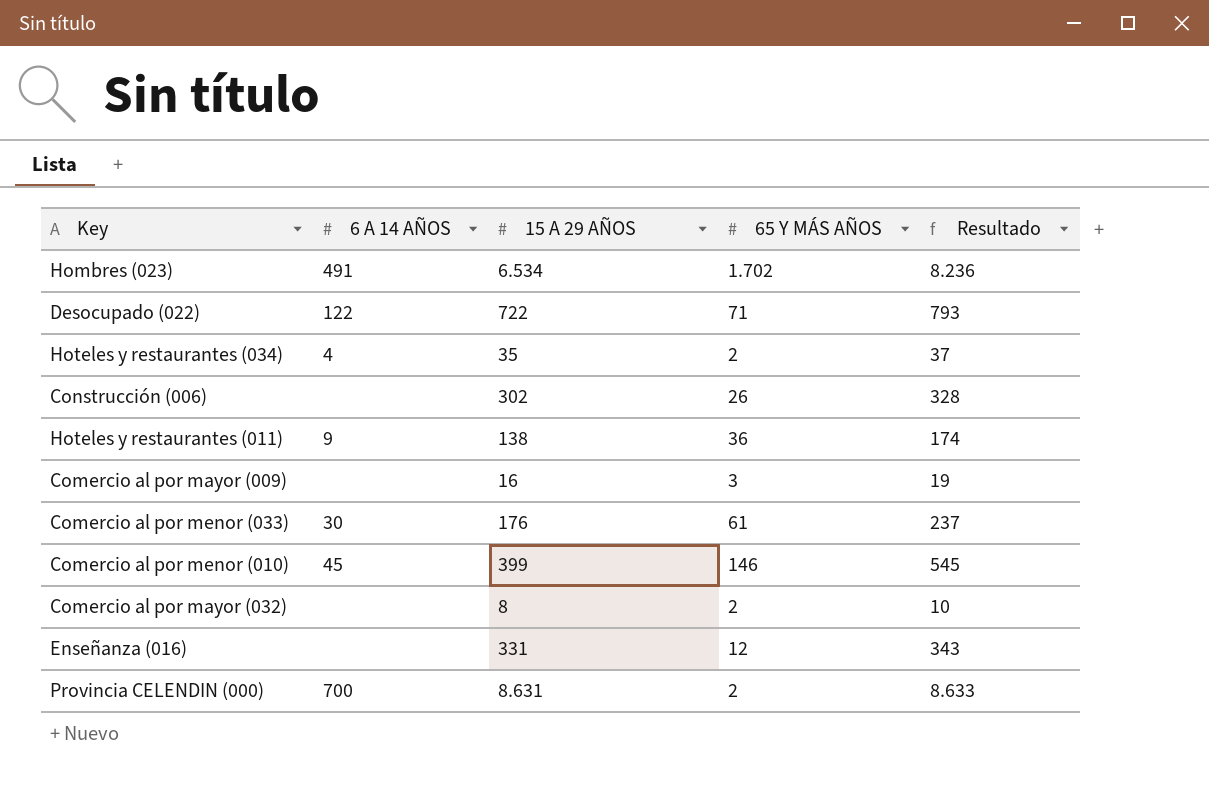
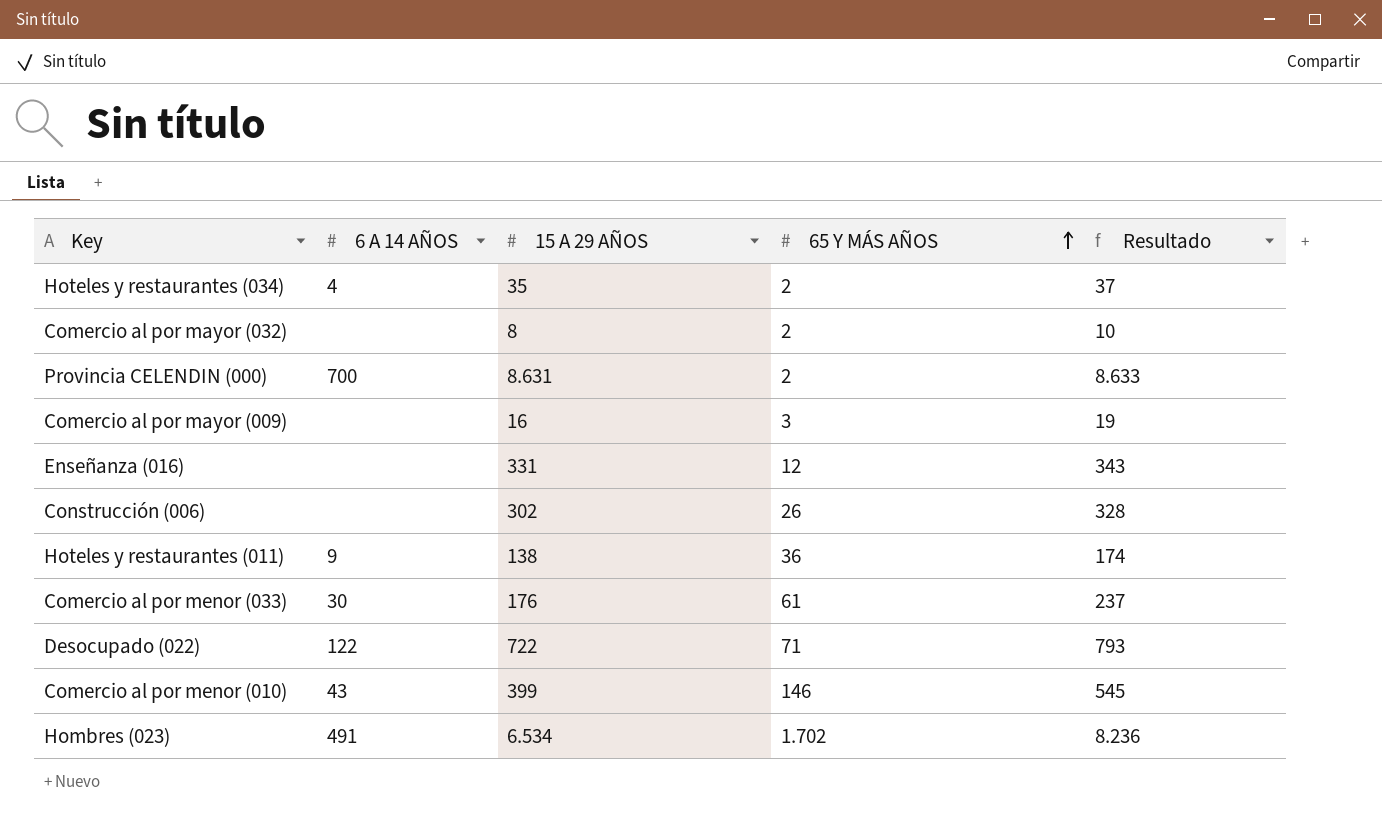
row order: none -> 65 Y MÁS AÑOS ascending
Comercio al por menor (010) | 6 A 14 AÑOS: 45 -> 43

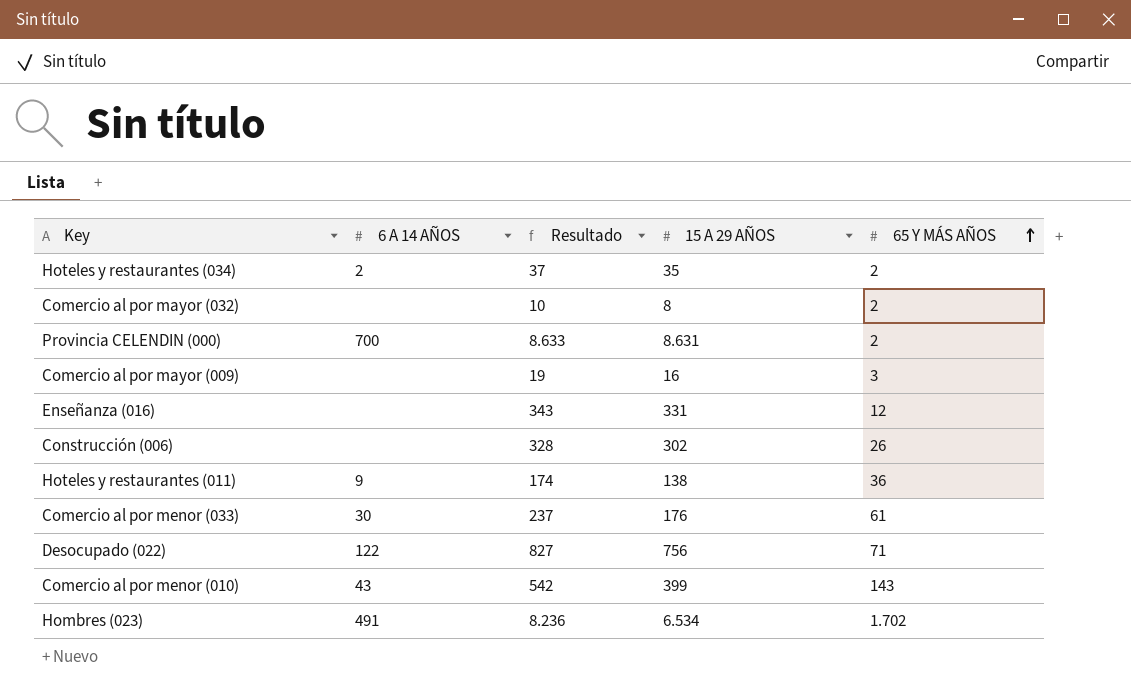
column Resultado | position: 5 -> 3
Hoteles y restaurantes (034) | 6 A 14 AÑOS: 4 -> 2
Desocupado (022) | Resultado: 793 -> 827
Desocupado (022) | 15 A 29 AÑOS: 722 -> 756
Comercio al por menor (010) | Resultado: 545 -> 542
Comercio al por menor (010) | 65 Y MÁS AÑOS: 146 -> 143

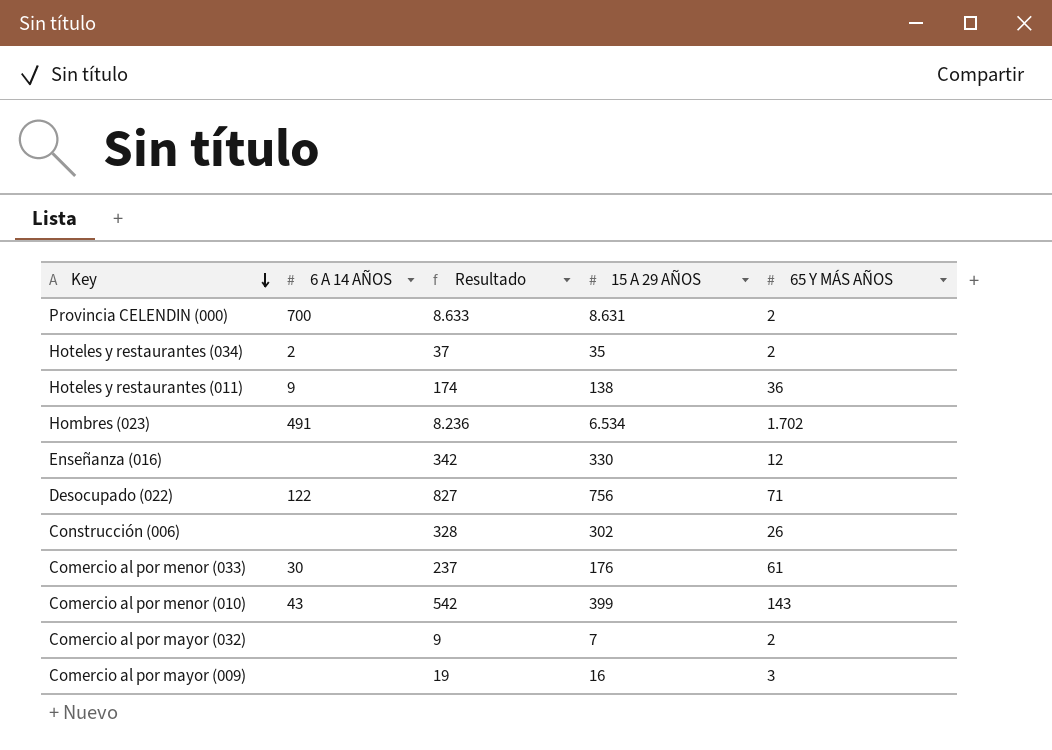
row order: 65 Y MÁS AÑOS ascending -> Key descending
Enseñanza (016) | Resultado: 343 -> 342
Enseñanza (016) | 15 A 29 AÑOS: 331 -> 330
Comercio al por mayor (032) | Resultado: 10 -> 9
Comercio al por mayor (032) | 15 A 29 AÑOS: 8 -> 7

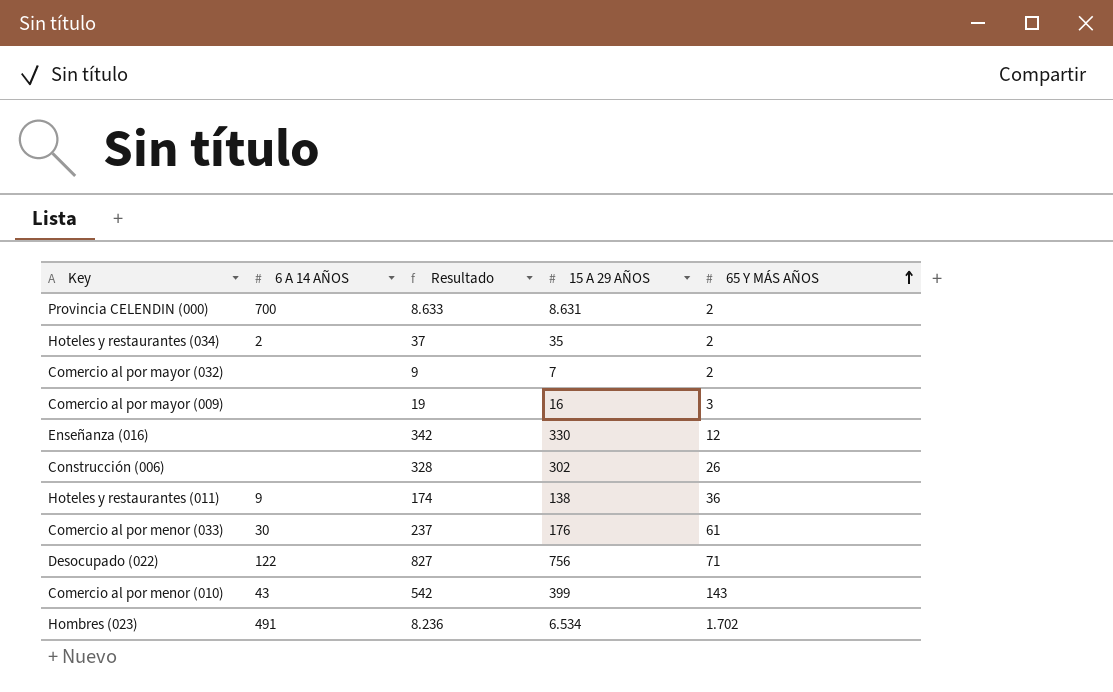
row order: Key descending -> 65 Y MÁS AÑOS ascending

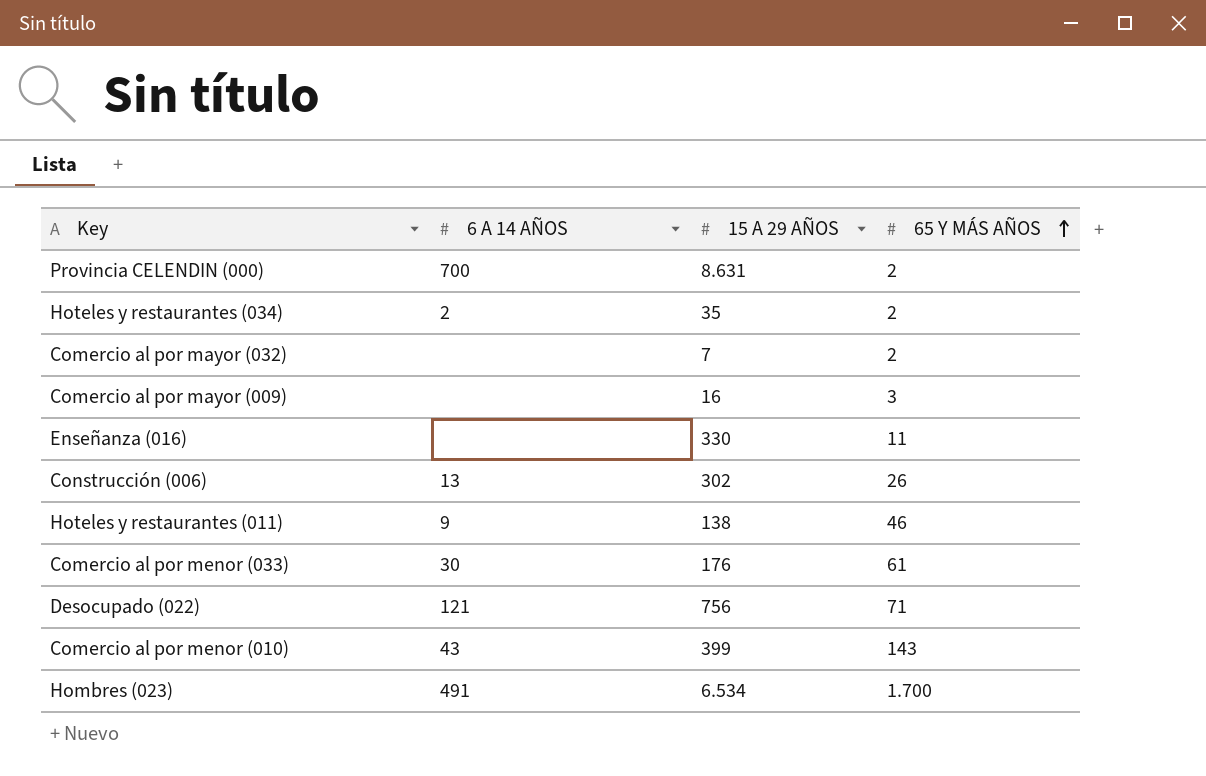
column Resultado | formula: [15 A 29 AÑOS] + [65 Y MÁS AÑOS] -> none
Enseñanza (016) | 65 Y MÁS AÑOS: 12 -> 11
Construcción (006) | 6 A 14 AÑOS: none -> 13
Hoteles y restaurantes (011) | 65 Y MÁS AÑOS: 36 -> 46
Desocupado (022) | 6 A 14 AÑOS: 122 -> 121
Hombres (023) | 65 Y MÁS AÑOS: 1.702 -> 1.700

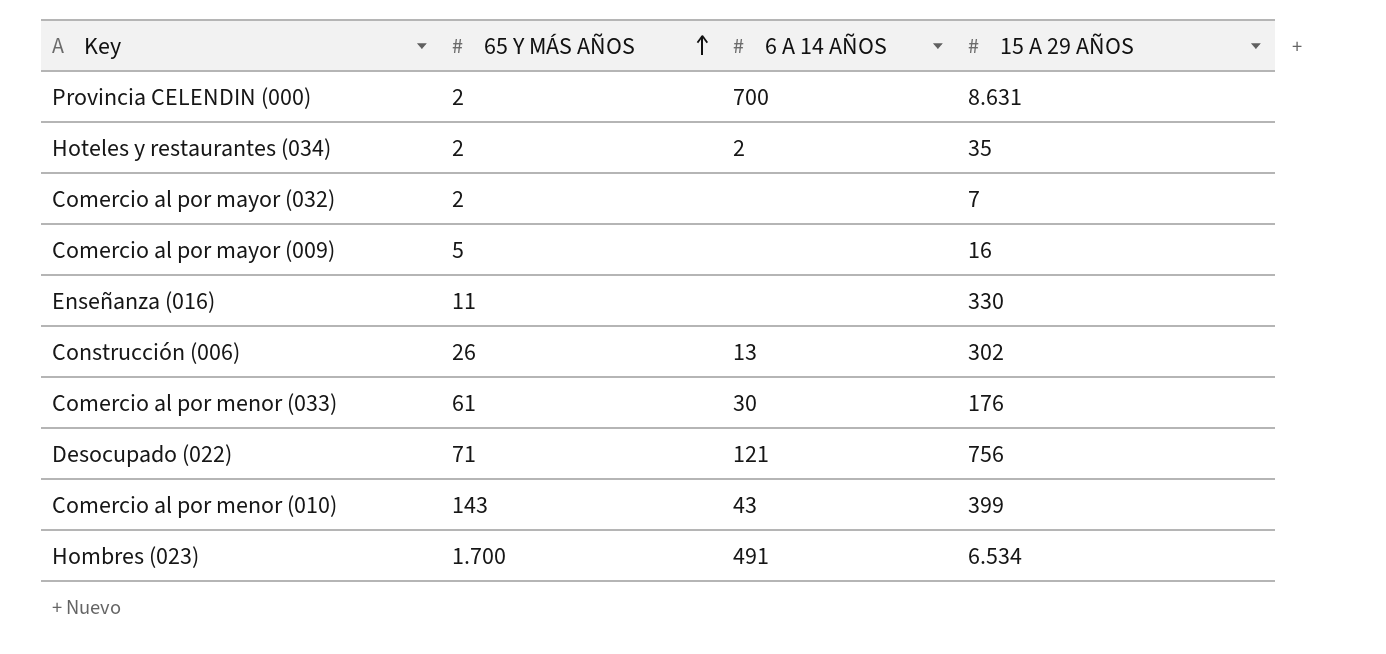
column 65 Y MÁS AÑOS | position: 4 -> 2
row Hoteles y restaurantes (011): 9 | 138 | 46 -> none
Comercio al por mayor (009) | 65 Y MÁS AÑOS: 3 -> 5

